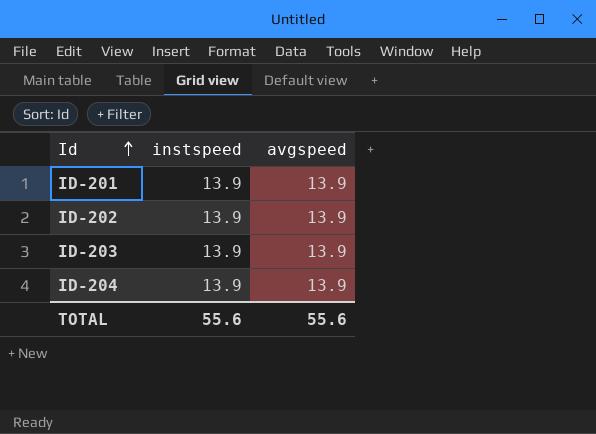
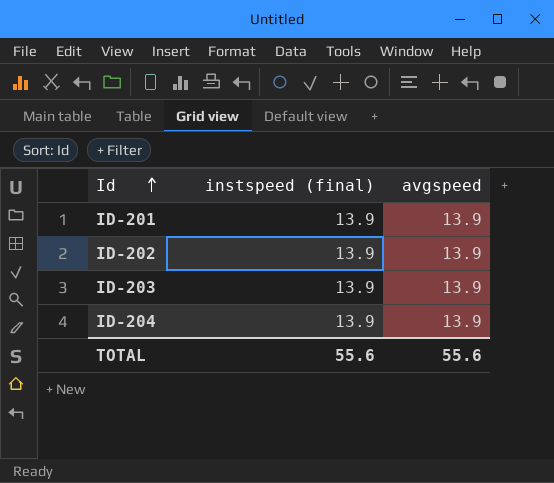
column name: instspeed -> instspeed (final)

